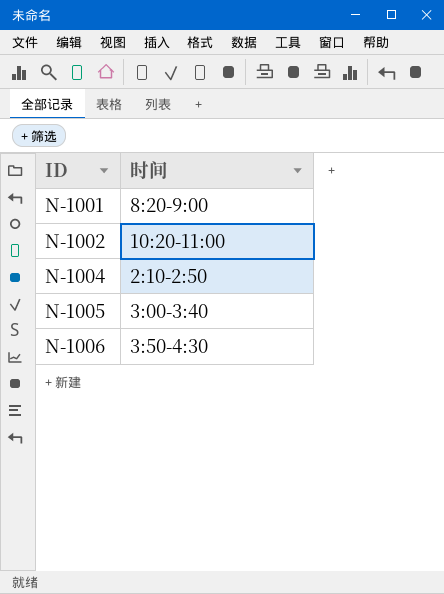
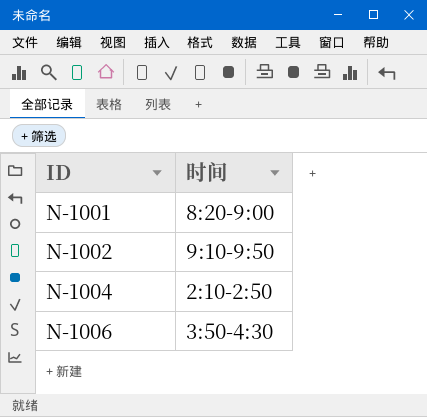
row N-1005: 3:00-3:40 -> none
N-1002 | 时间: 10:20-11:00 -> 9:10-9:50

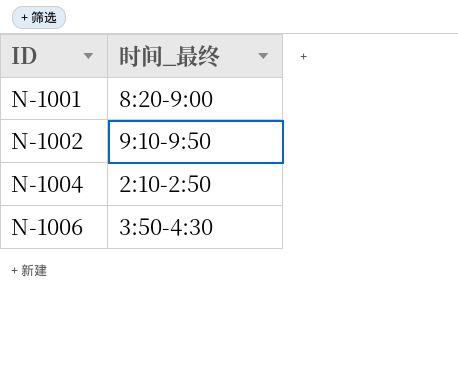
column name: 时间 -> 时间_最终

